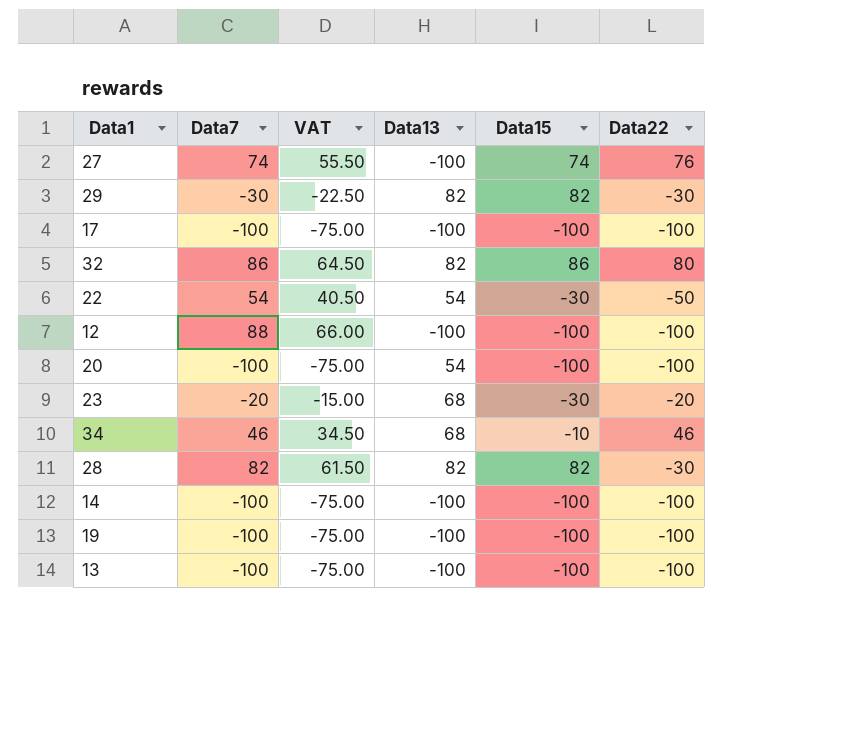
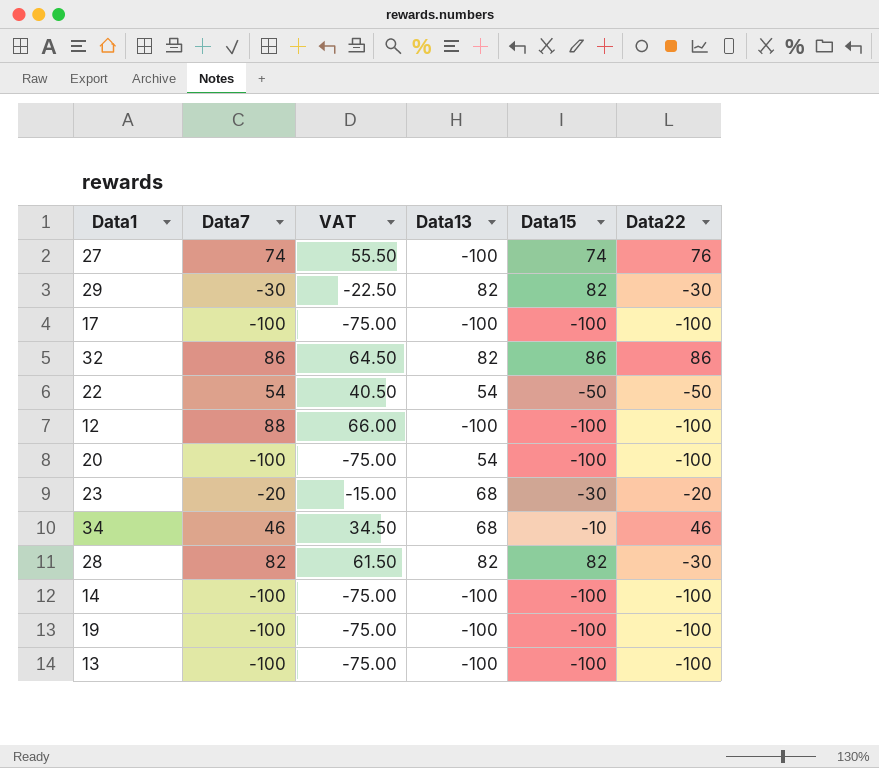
32 | Data22: 80 -> 86
22 | Data15: -30 -> -50

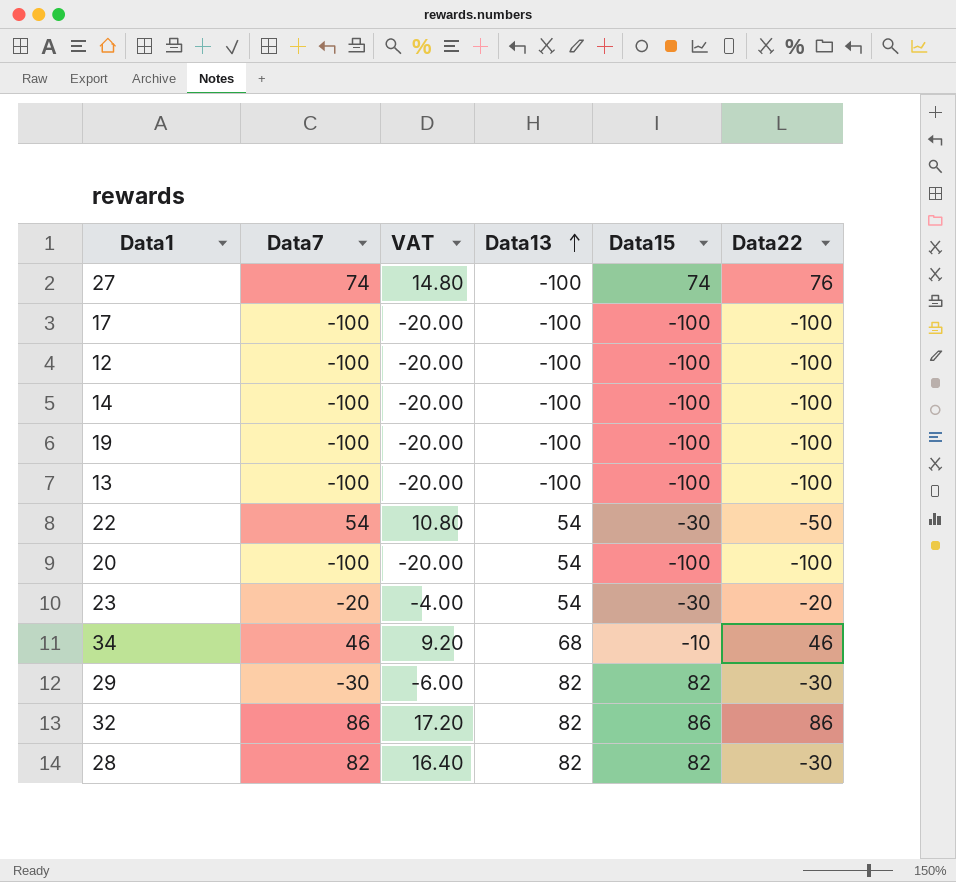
row order: none -> Data13 ascending
column VAT | formula: [Data7] * 0.75 -> [Data7] * 0.2
12 | Data7: 88 -> -100
22 | Data15: -50 -> -30
23 | Data13: 68 -> 54

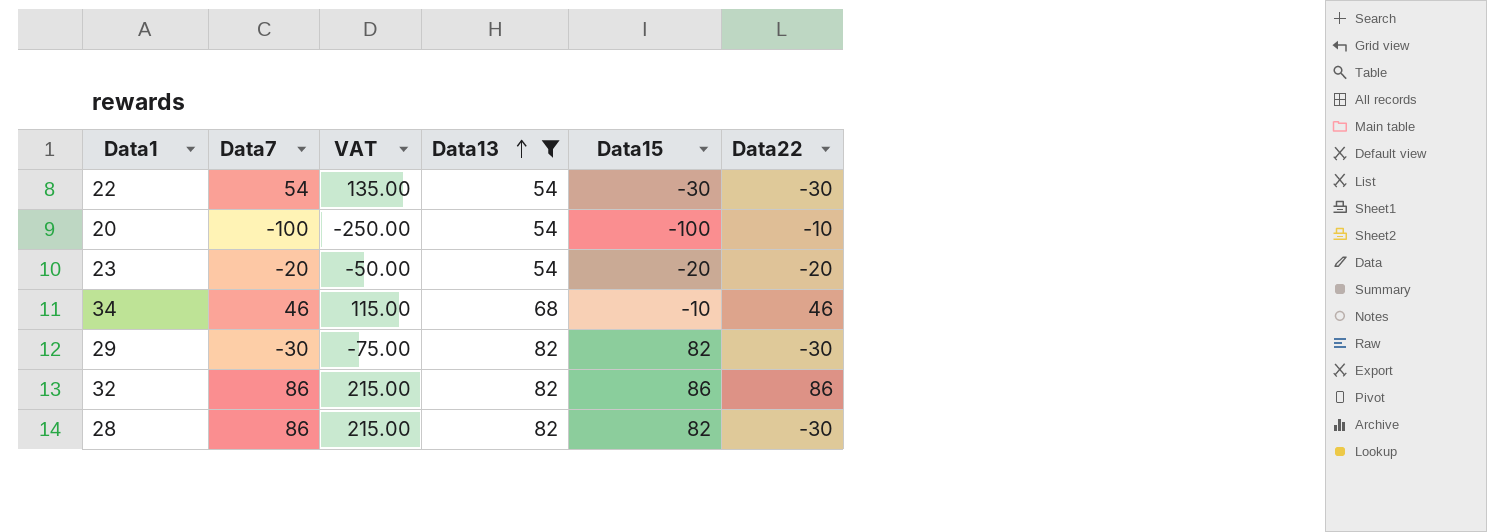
filter: none -> Data13 != -100
column VAT | formula: [Data7] * 0.2 -> [Data7] * 2.5
22 | Data22: -50 -> -30
20 | Data22: -100 -> -10
23 | Data15: -30 -> -20
28 | Data7: 82 -> 86

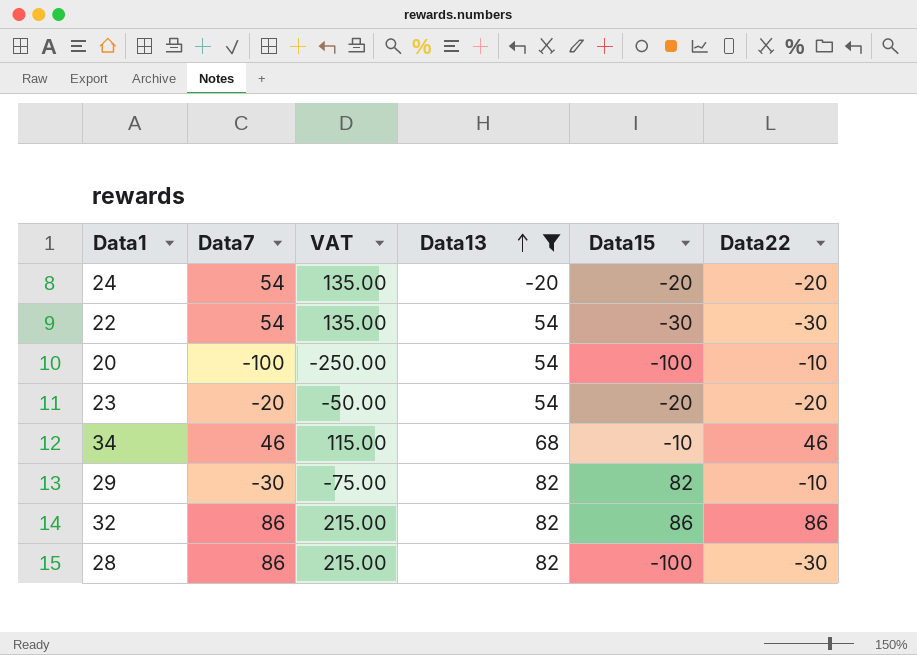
row 24: none -> 54 | 135.00 | -20 | -20 | -20
29 | Data22: -30 -> -10
28 | Data15: 82 -> -100

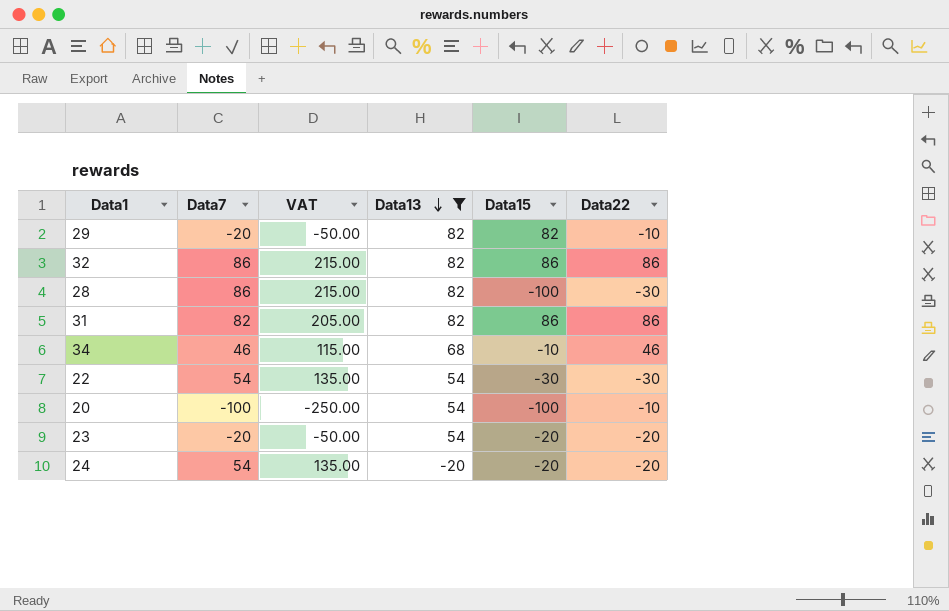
row order: Data13 ascending -> Data13 descending
29 | Data7: -30 -> -20
29 | VAT: -75.00 -> -50.00
row 31: none -> 82 | 205.00 | 82 | 86 | 86

